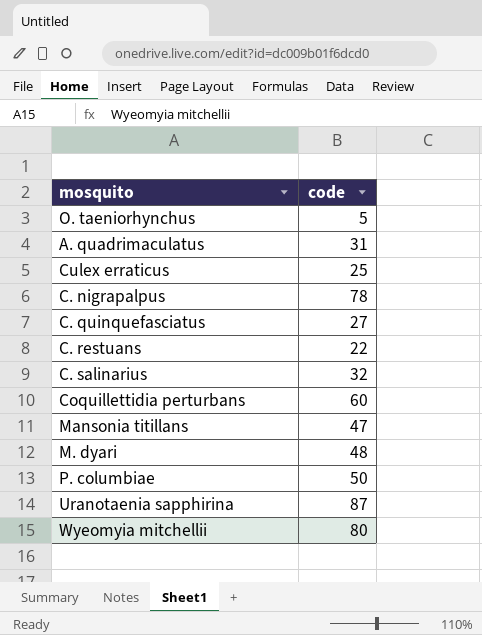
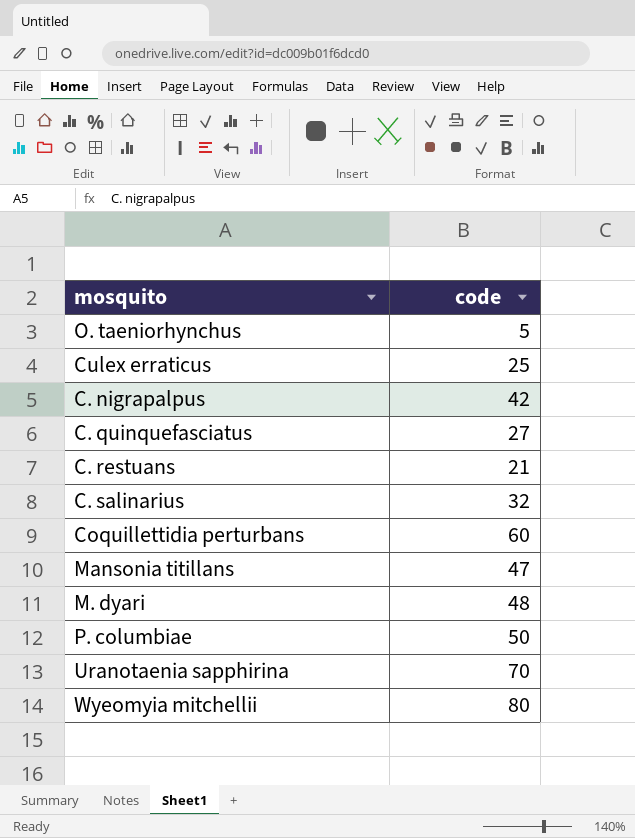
row A. quadrimaculatus: 31 -> none
C. nigrapalpus | code: 78 -> 42
C. restuans | code: 22 -> 21
Uranotaenia sapphirina | code: 87 -> 70

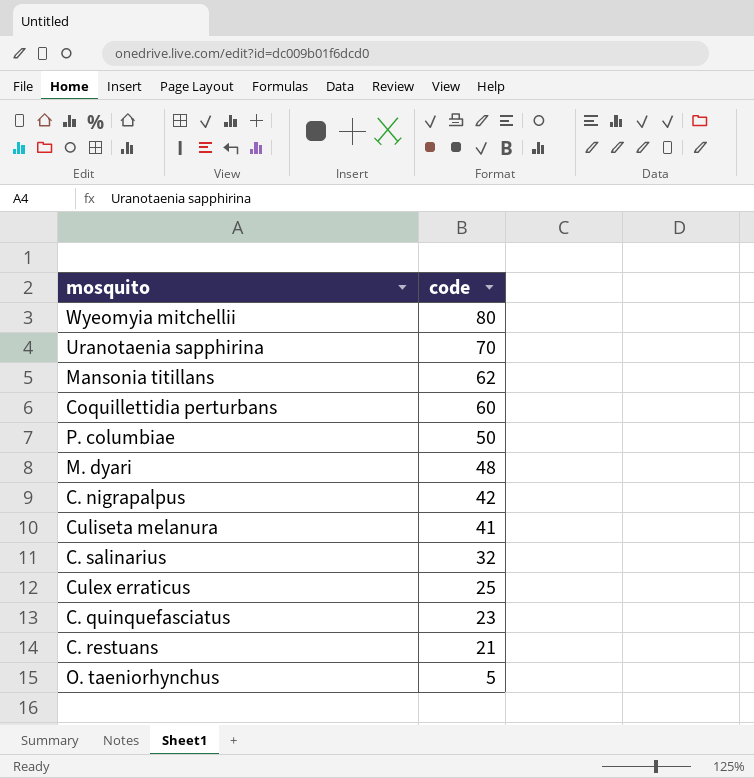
row order: none -> code descending
Mansonia titillans | code: 47 -> 62
row Culiseta melanura: none -> 41
C. quinquefasciatus | code: 27 -> 23

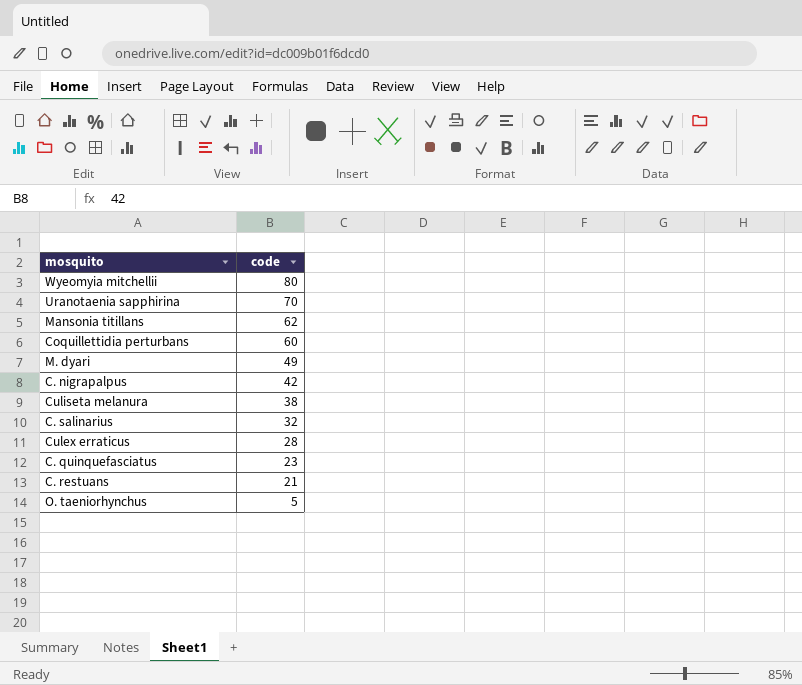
row P. columbiae: 50 -> none
M. dyari | code: 48 -> 49
Culiseta melanura | code: 41 -> 38
Culex erraticus | code: 25 -> 28

